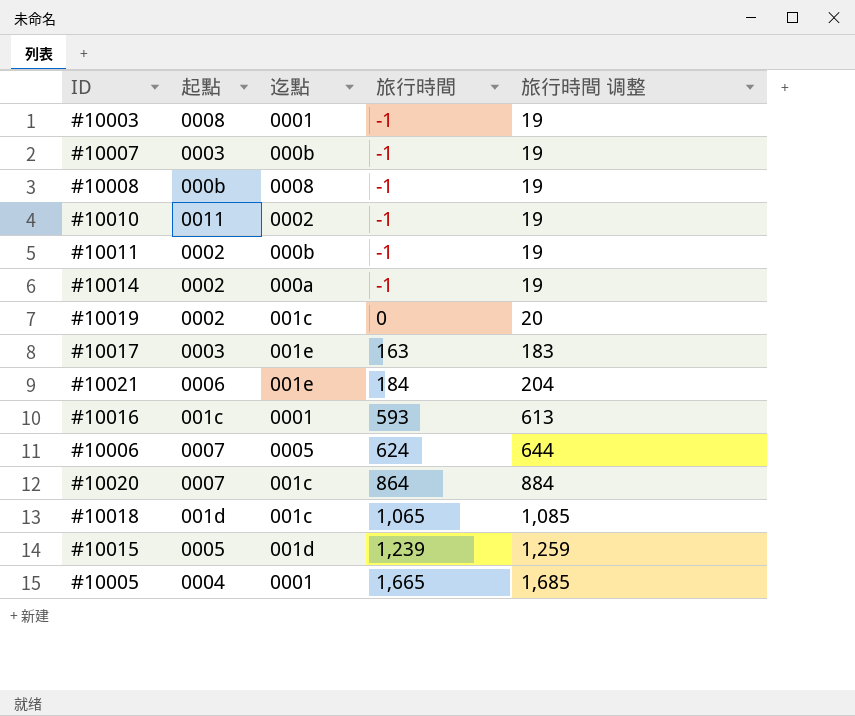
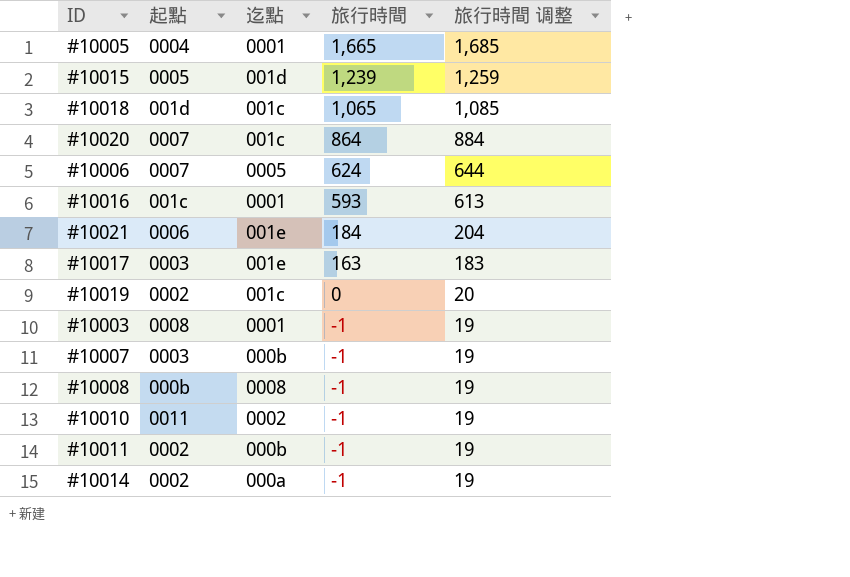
row order: 旅行時間 ascending -> 旅行時間 descending

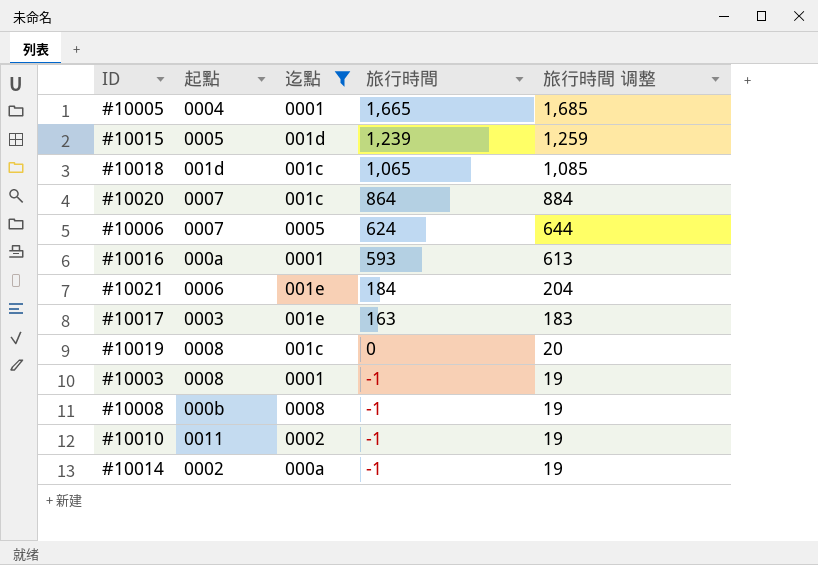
filter: none -> 迄點 != 000b
#10016 | 起點: 001c -> 000a
#10019 | 起點: 0002 -> 0008

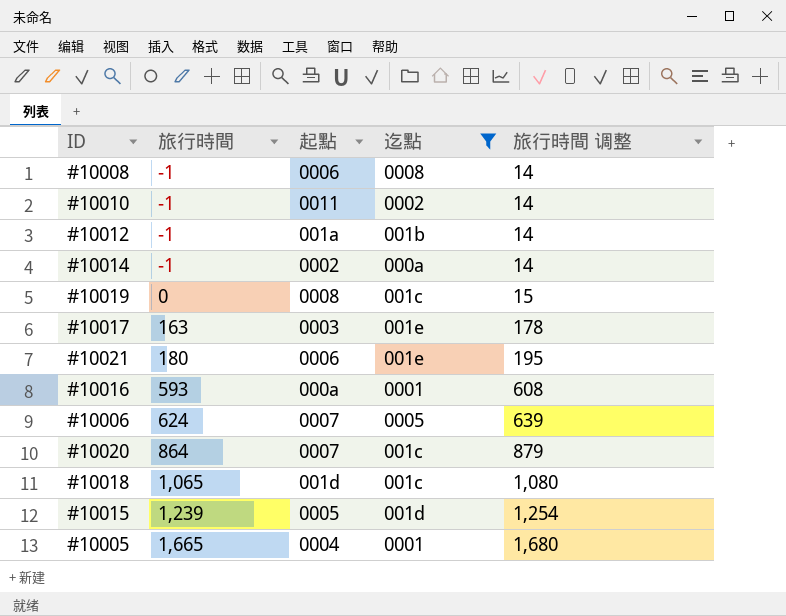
row order: 旅行時間 descending -> 旅行時間 ascending
column 旅行時間 | position: 4 -> 2
column 旅行時間 调整 | formula: [旅行時間] + 20 -> [旅行時間] + 15
row #10003: 0008 | 0001 | -1 | 19 -> none
#10008 | 起點: 000b -> 0006
row #10012: none -> -1 | 001a | 001b | 14
#10021 | 旅行時間: 184 -> 180

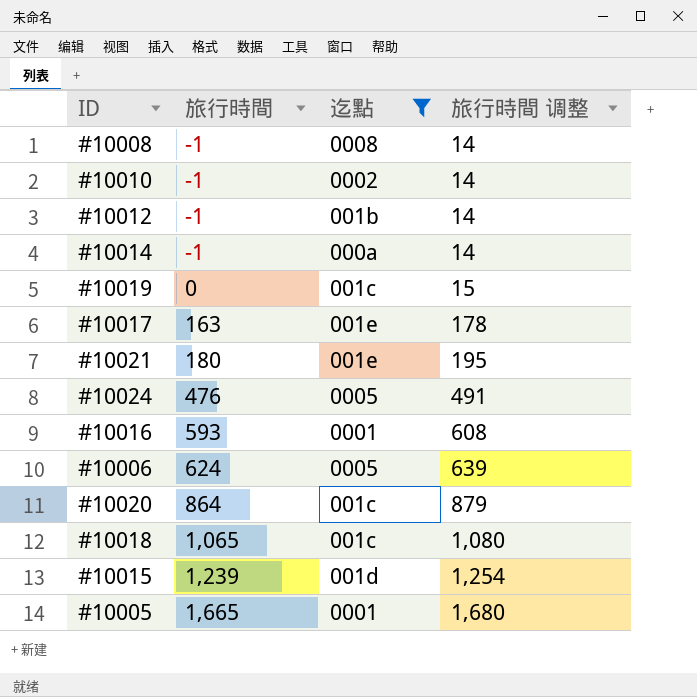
column 起點 | position: 3 -> none
row #10024: none -> 476 | 0005 | 491

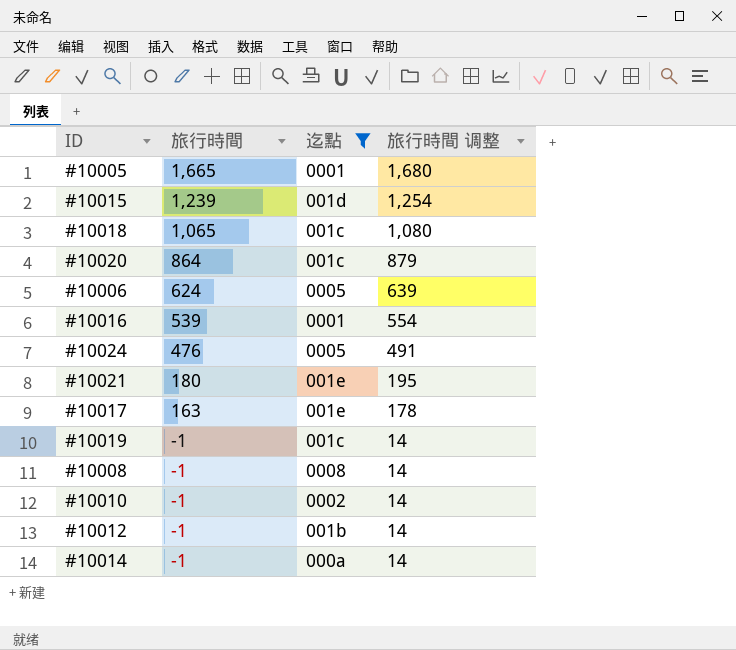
row order: 旅行時間 ascending -> 旅行時間 descending
#10016 | 旅行時間: 593 -> 539
#10016 | 旅行時間 调整: 608 -> 554
#10019 | 旅行時間: 0 -> -1
#10019 | 旅行時間 调整: 15 -> 14

